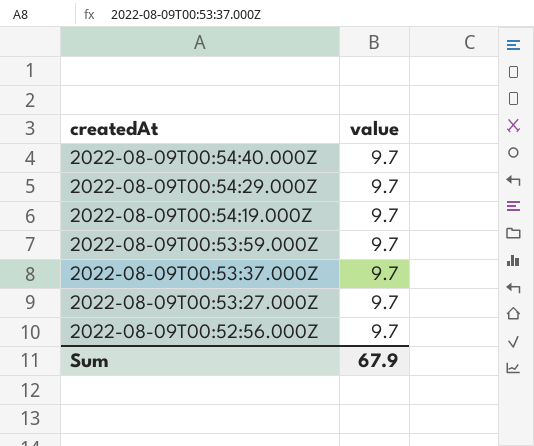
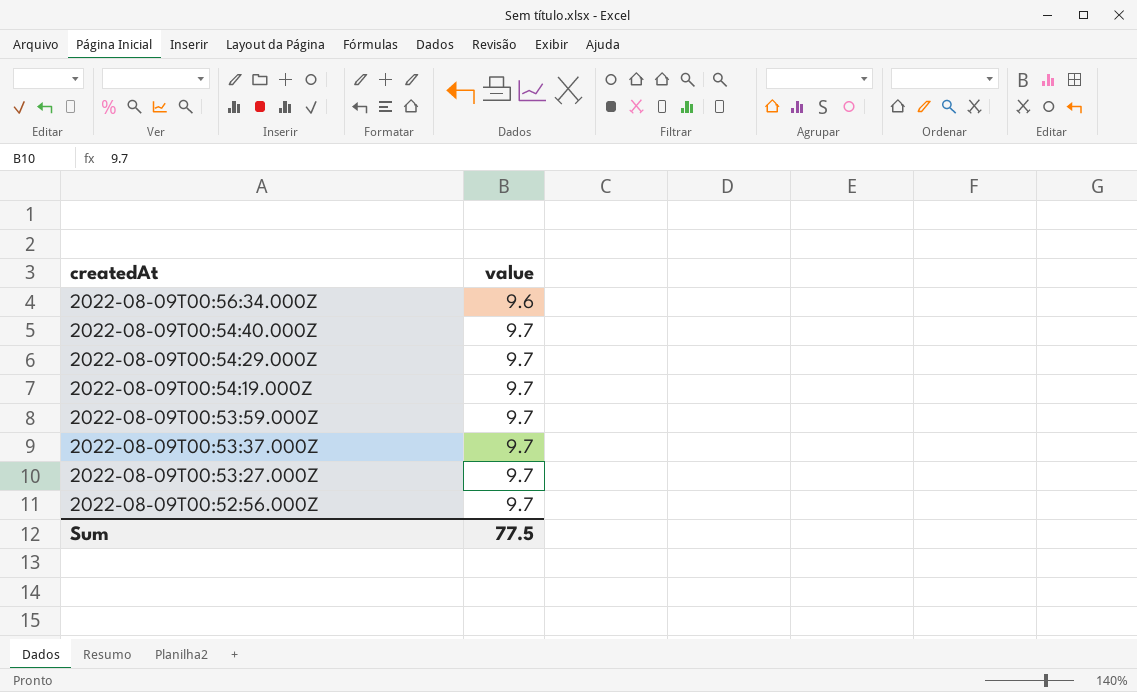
row 2022-08-09T00:56:34.000Z: none -> 9.6
Sum | value: 67.9 -> 77.5

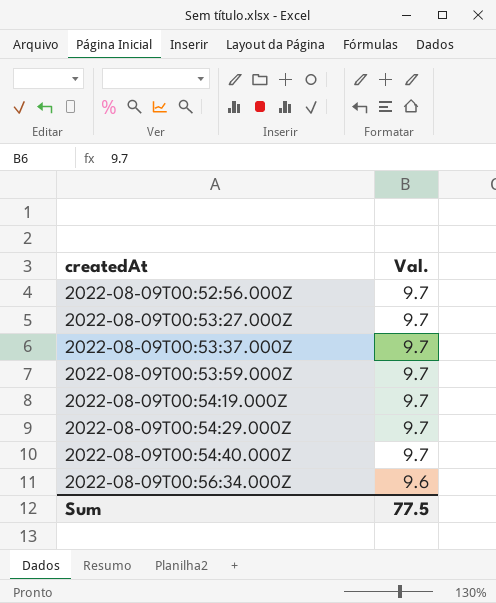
row order: createdAt descending -> createdAt ascending
column name: value -> Val.

